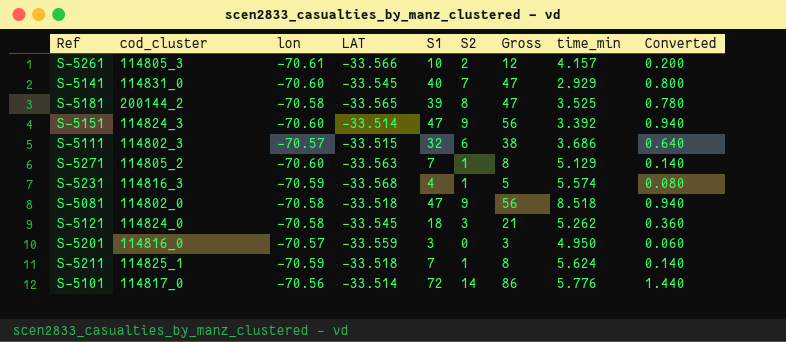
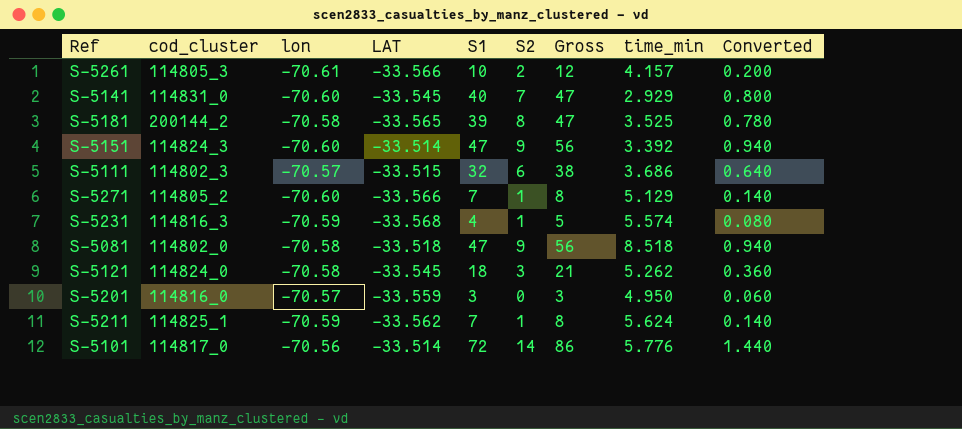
S-5271 | LAT: -33.563 -> -33.566
S-5211 | LAT: -33.518 -> -33.562

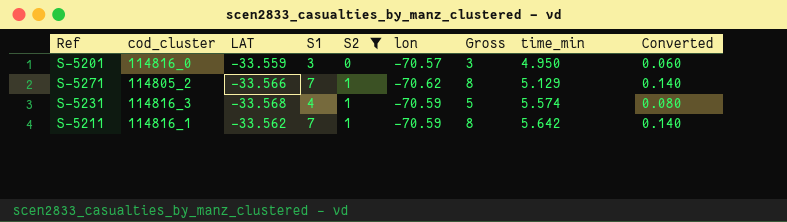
filter: none -> S2 <= 1
row order: none -> S2 ascending
column lon | position: 3 -> 6
S-5271 | lon: -70.60 -> -70.62
S-5211 | cod_cluster: 114825_1 -> 114816_1
S-5211 | time_min: 5.624 -> 5.642

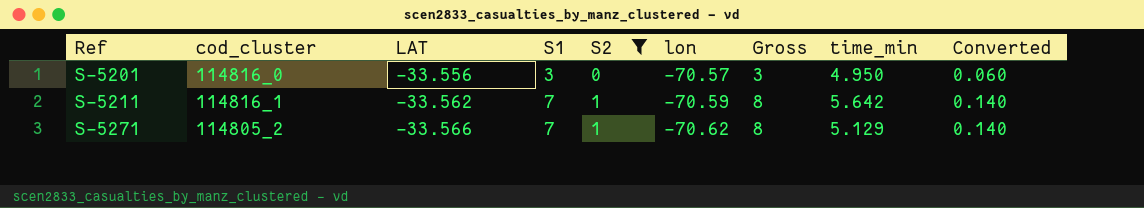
row order: S2 ascending -> Ref ascending
row S-5231: 114816_3 | -33.568 | 4 | 1 | -70.59 | 5 | 5.574 | 0.080 -> none
S-5201 | LAT: -33.559 -> -33.556

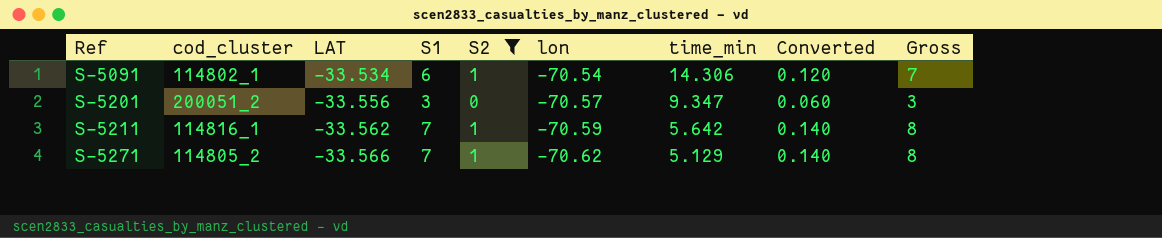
column Gross | position: 7 -> 9
row S-5091: none -> 114802_1 | -33.534 | 6 | 1 | -70.54 | 14.306 | 0.120 | 7
S-5201 | cod_cluster: 114816_0 -> 200051_2
S-5201 | time_min: 4.950 -> 9.347

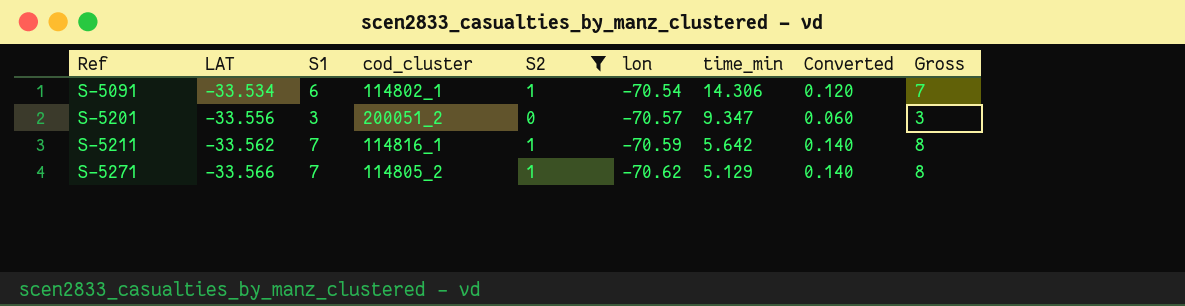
column cod_cluster | position: 2 -> 4

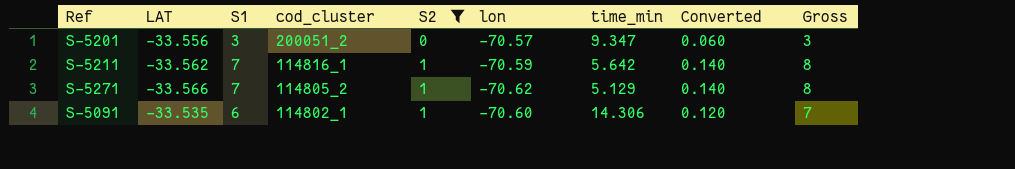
row order: Ref ascending -> cod_cluster descending
S-5091 | LAT: -33.534 -> -33.535
S-5091 | lon: -70.54 -> -70.60

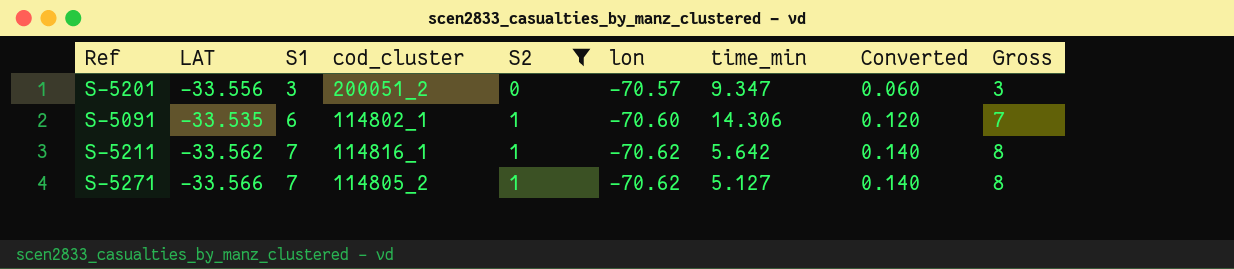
row order: cod_cluster descending -> S1 ascending
S-5211 | lon: -70.59 -> -70.62
S-5271 | time_min: 5.129 -> 5.127

